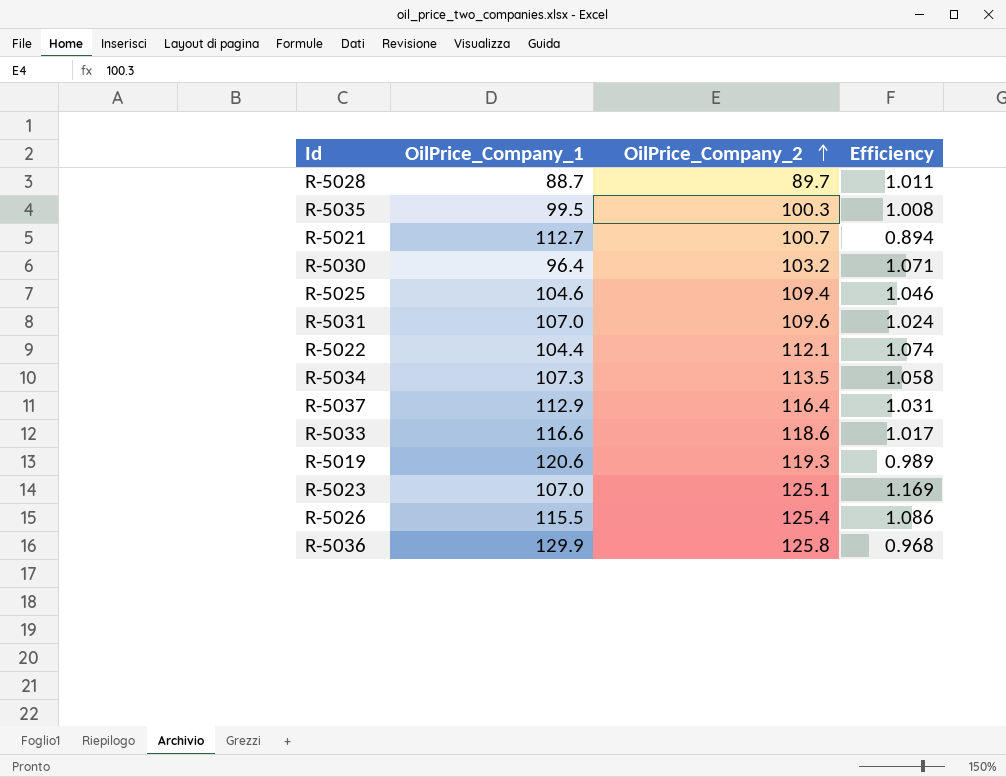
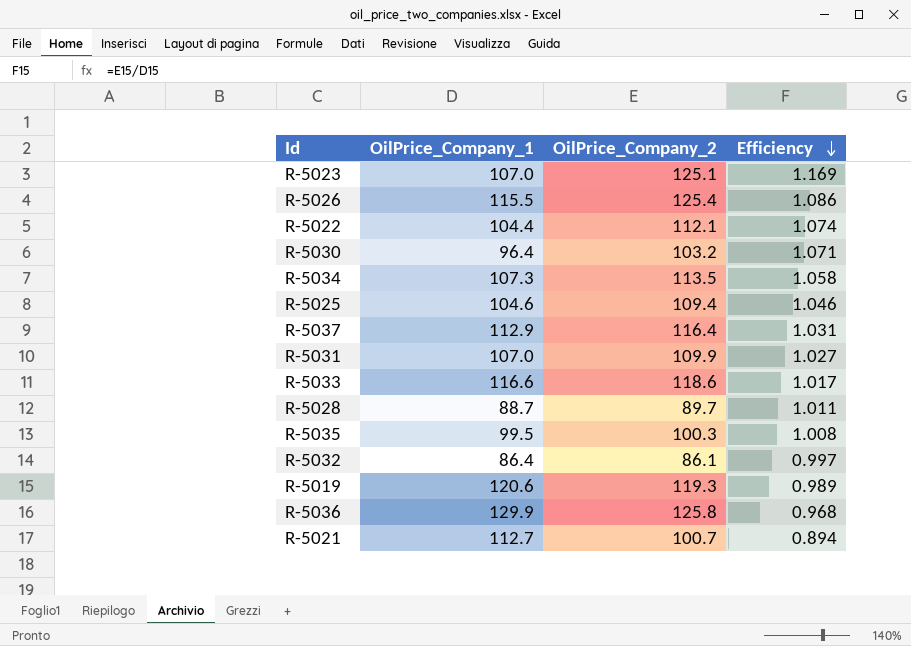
row order: OilPrice_Company_2 ascending -> Efficiency descending
R-5031 | OilPrice_Company_2: 109.6 -> 109.9
R-5031 | Efficiency: 1.024 -> 1.027
row R-5032: none -> 86.4 | 86.1 | 0.997

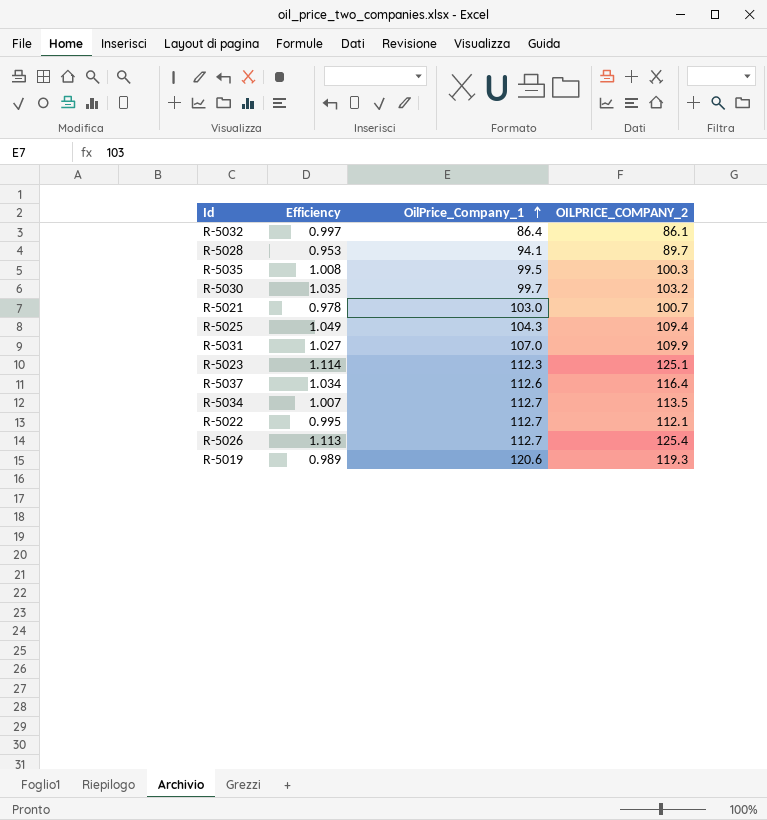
row order: Efficiency descending -> OilPrice_Company_1 ascending
column Efficiency | position: 4 -> 2
column name: OilPrice_Company_2 -> OILPRICE_COMPANY_2
row R-5033: 116.6 | 118.6 | 1.017 -> none
row R-5036: 129.9 | 125.8 | 0.968 -> none
R-5028 | Efficiency: 1.011 -> 0.953
R-5028 | OilPrice_Company_1: 88.7 -> 94.1
R-5030 | Efficiency: 1.071 -> 1.035
R-5030 | OilPrice_Company_1: 96.4 -> 99.7
R-5021 | Efficiency: 0.894 -> 0.978
R-5021 | OilPrice_Company_1: 112.7 -> 103.0
R-5025 | Efficiency: 1.046 -> 1.049
R-5025 | OilPrice_Company_1: 104.6 -> 104.3
R-5023 | Efficiency: 1.169 -> 1.114
R-5023 | OilPrice_Company_1: 107.0 -> 112.3
R-5037 | Efficiency: 1.031 -> 1.034
R-5037 | OilPrice_Company_1: 112.9 -> 112.6
R-5034 | Efficiency: 1.058 -> 1.007
R-5034 | OilPrice_Company_1: 107.3 -> 112.7
R-5022 | Efficiency: 1.074 -> 0.995
R-5022 | OilPrice_Company_1: 104.4 -> 112.7
R-5026 | Efficiency: 1.086 -> 1.113
R-5026 | OilPrice_Company_1: 115.5 -> 112.7

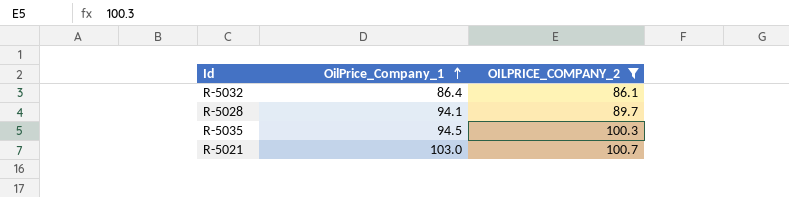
filter: none -> OILPRICE_COMPANY_2 <= 100.7
column Efficiency | formula: [OILPRICE_COMPANY_2] / [OilPrice_Company_1] -> none
R-5035 | OilPrice_Company_1: 99.5 -> 94.5

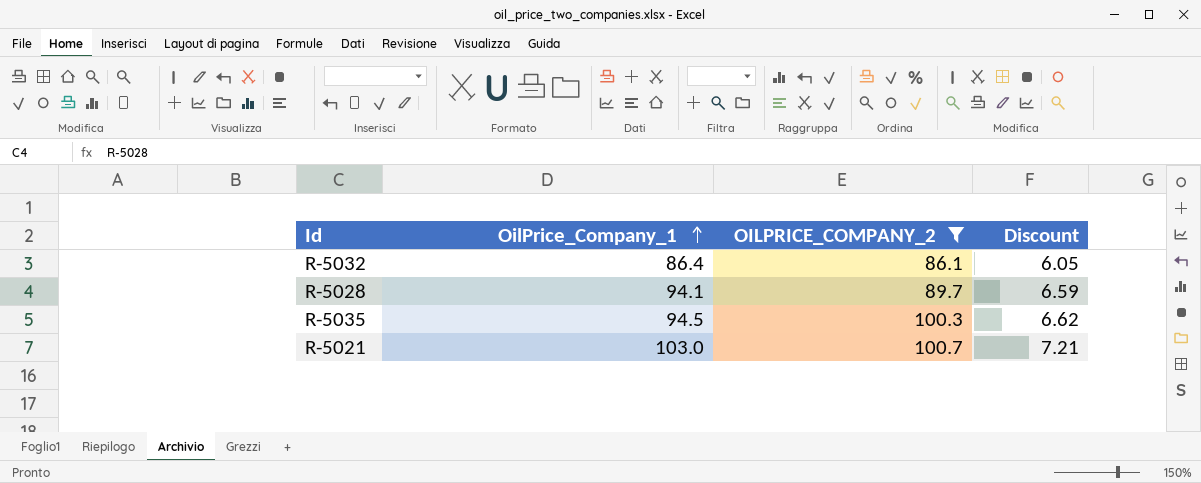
column Discount | formula: none -> [OilPrice_Company_1] * 0.07

